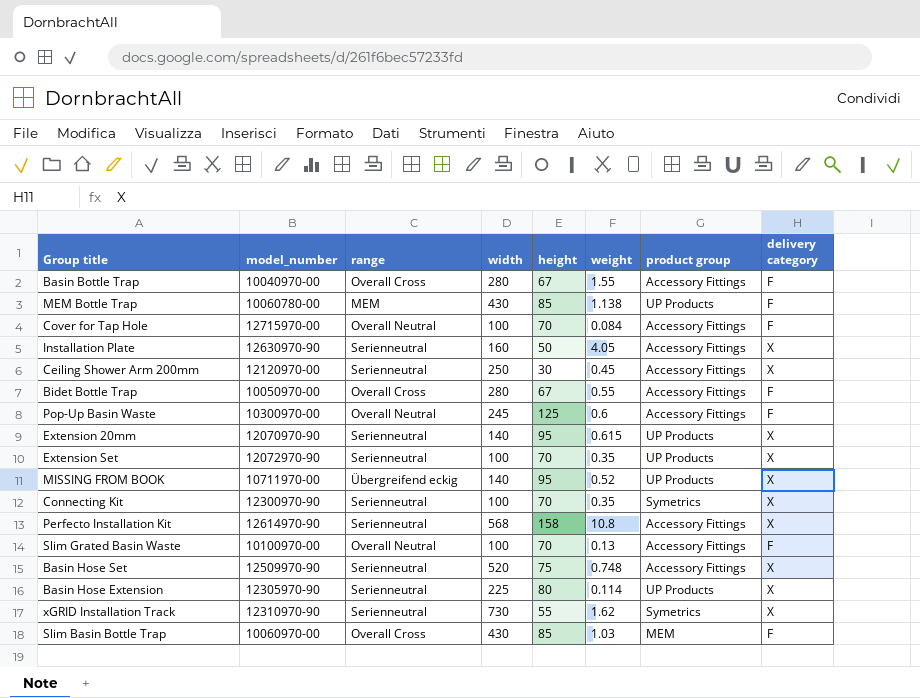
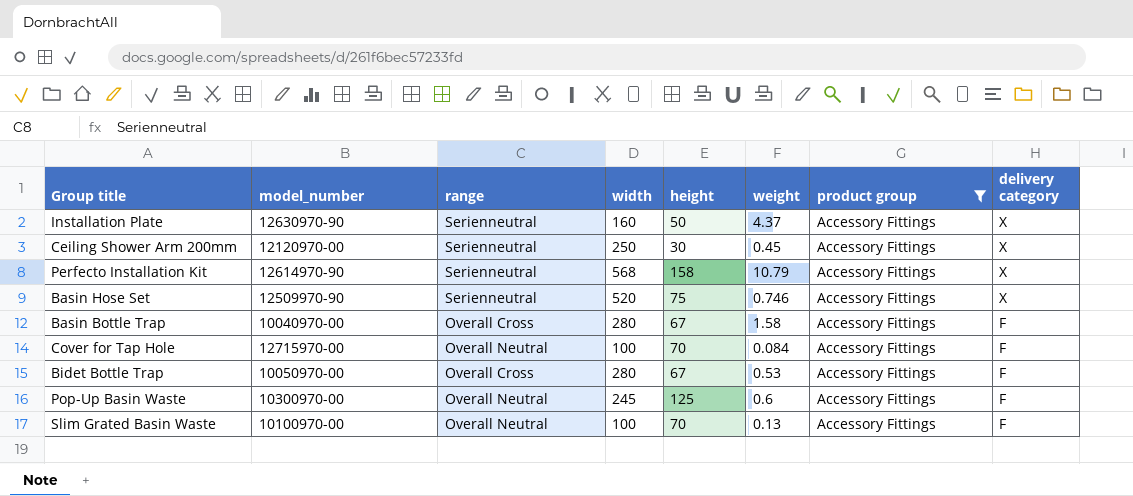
filter: none -> product group = Accessory Fittings
row order: none -> delivery category descending
Installation Plate | weight: 4.05 -> 4.37
Perfecto Installation Kit | weight: 10.8 -> 10.79
Basin Hose Set | weight: 0.748 -> 0.746
Basin Bottle Trap | weight: 1.55 -> 1.58
Bidet Bottle Trap | weight: 0.55 -> 0.53

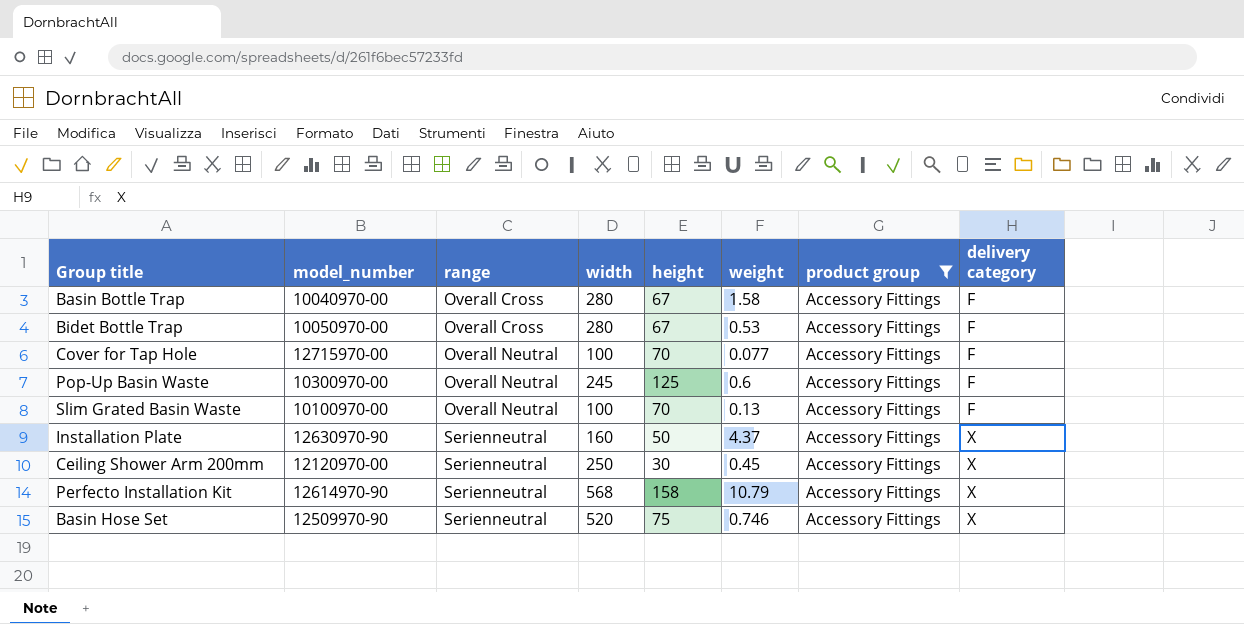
row order: delivery category descending -> range ascending
Cover for Tap Hole | weight: 0.084 -> 0.077

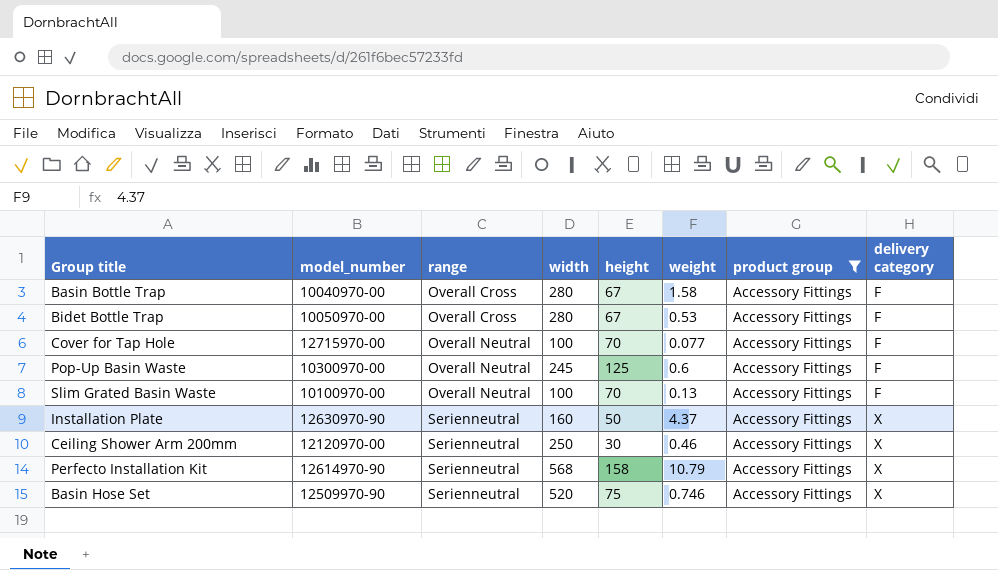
Ceiling Shower Arm 200mm | weight: 0.45 -> 0.46

